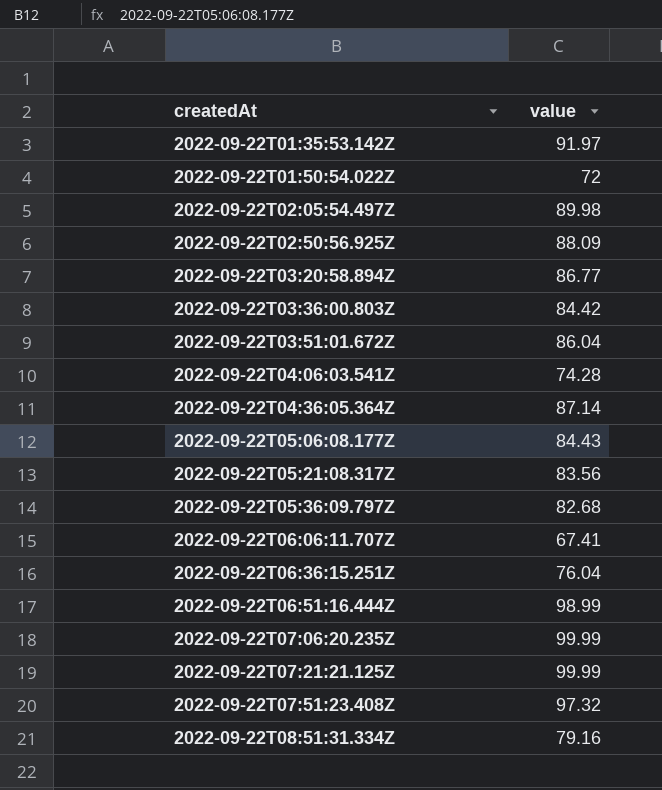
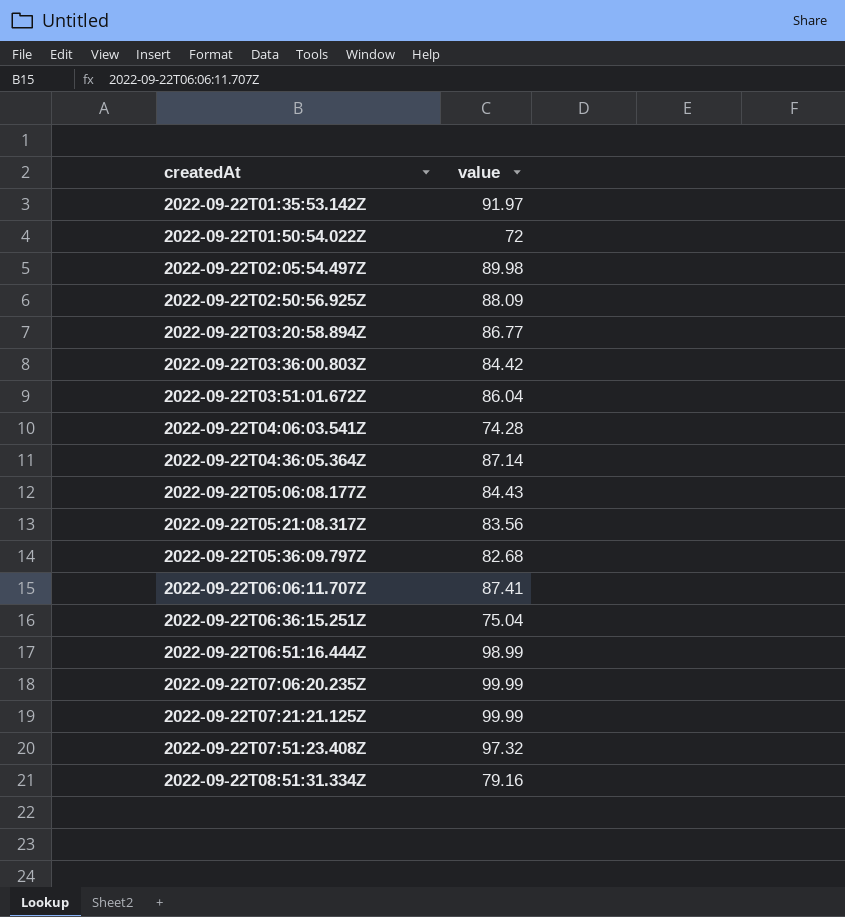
2022-09-22T06:06:11.707Z | value: 67.41 -> 87.41
2022-09-22T06:36:15.251Z | value: 76.04 -> 75.04

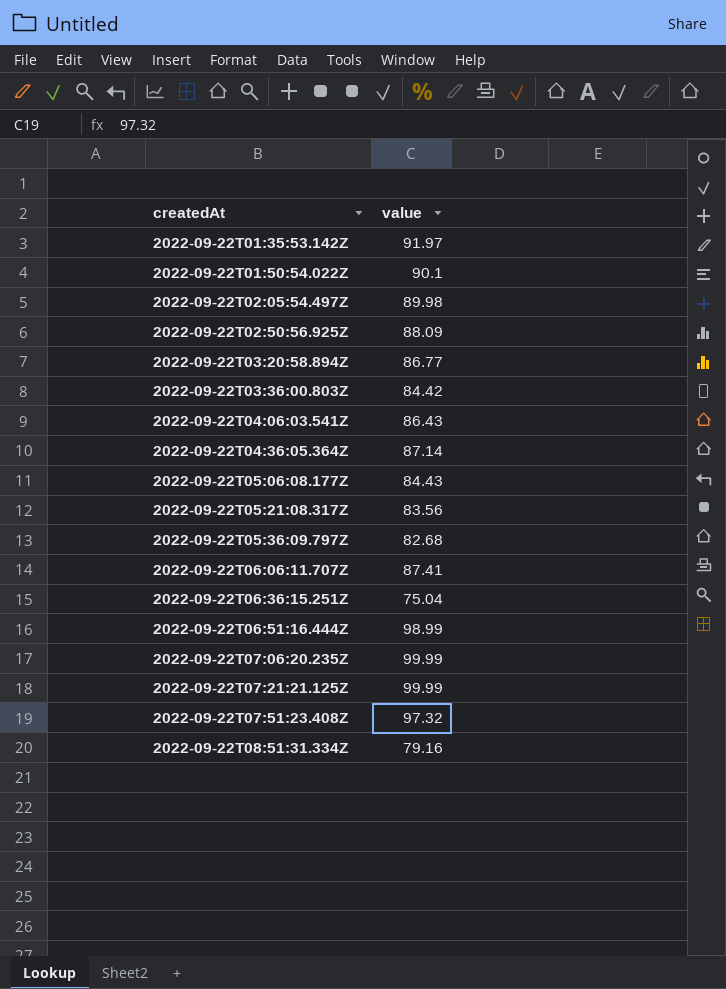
row 2022-09-22T03:51:01.672Z: 86.04 -> none
2022-09-22T01:50:54.022Z | value: 72 -> 90.1
2022-09-22T04:06:03.541Z | value: 74.28 -> 86.43

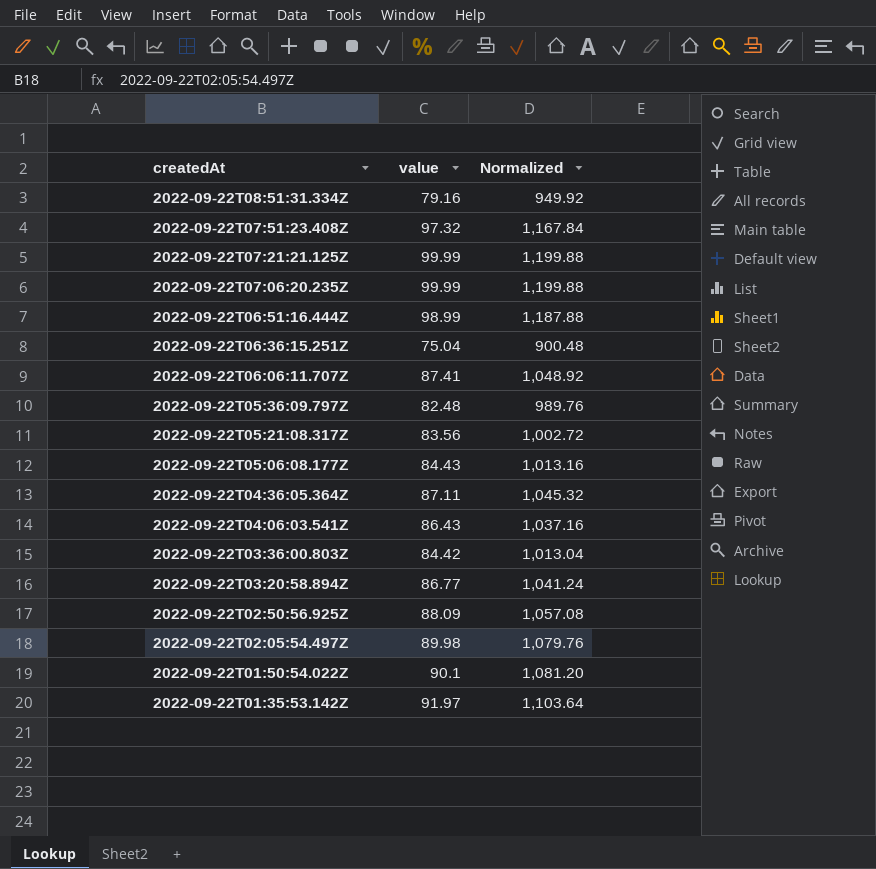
row order: createdAt ascending -> createdAt descending
column Normalized | formula: none -> [value] * 12
2022-09-22T05:36:09.797Z | value: 82.68 -> 82.48
2022-09-22T04:36:05.364Z | value: 87.14 -> 87.11

